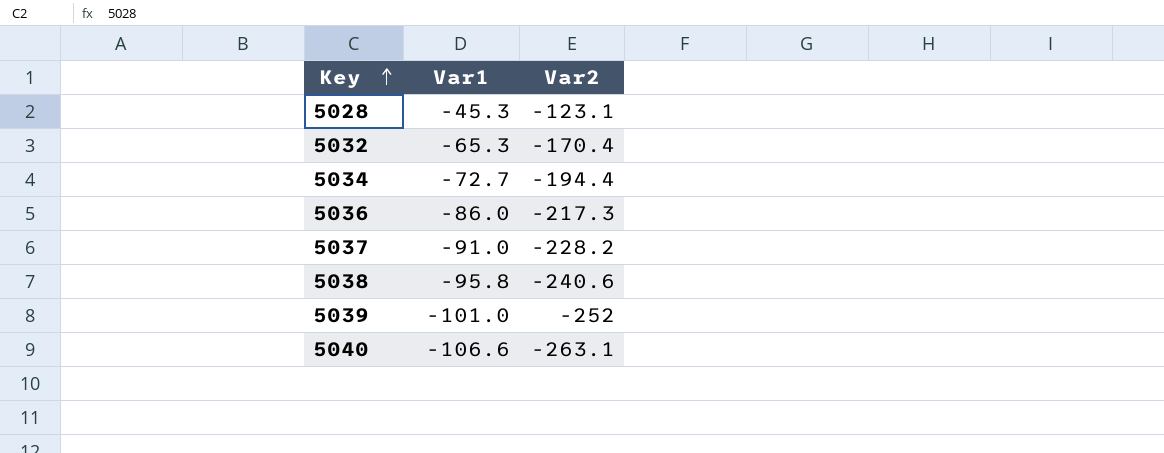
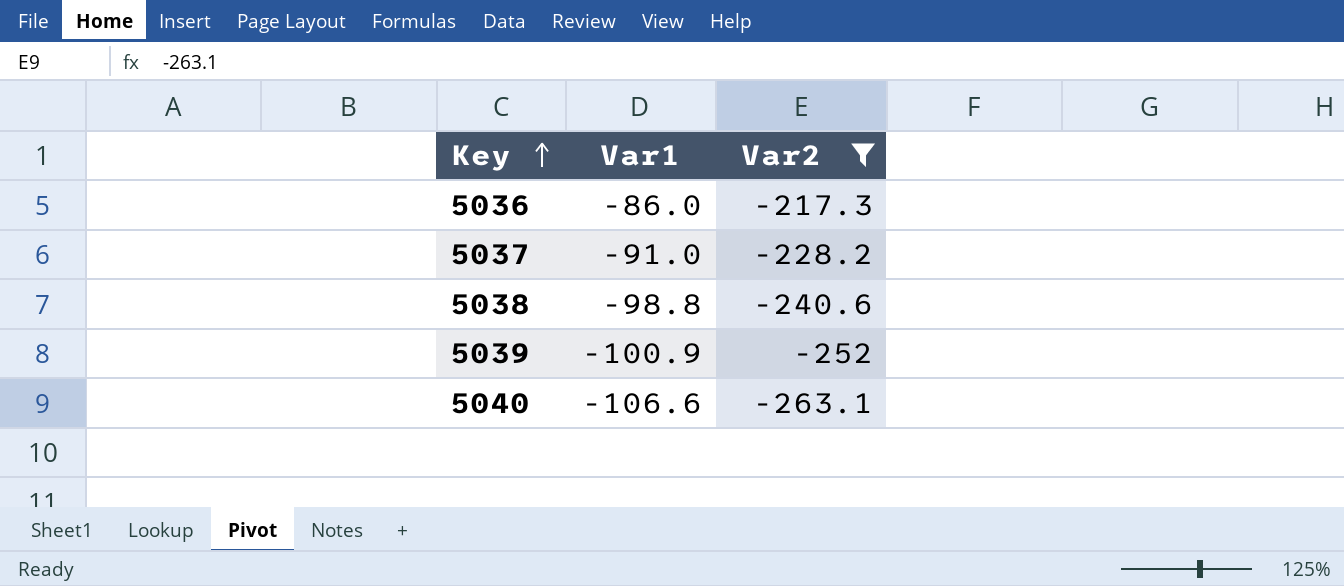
filter: none -> Var2 <= -217.3
5038 | Var1: -95.8 -> -98.8
5039 | Var1: -101.0 -> -100.9

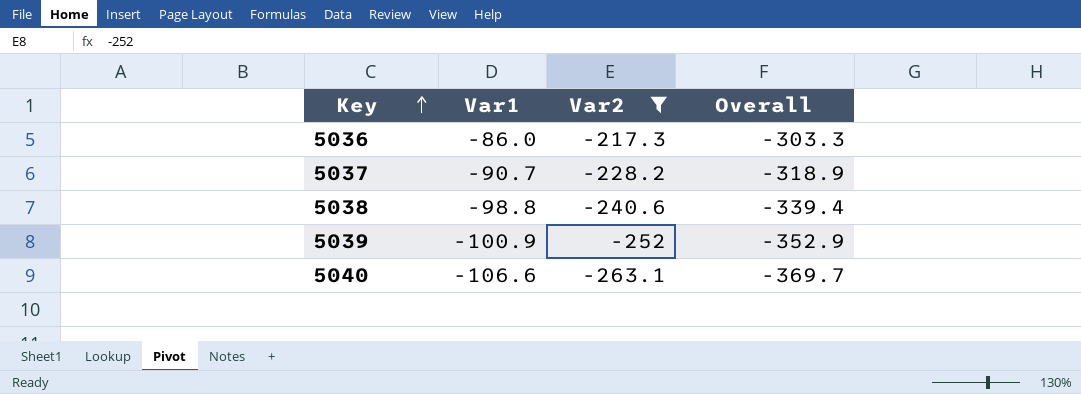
column Overall | formula: none -> [Var1] + [Var2]
5037 | Var1: -91.0 -> -90.7

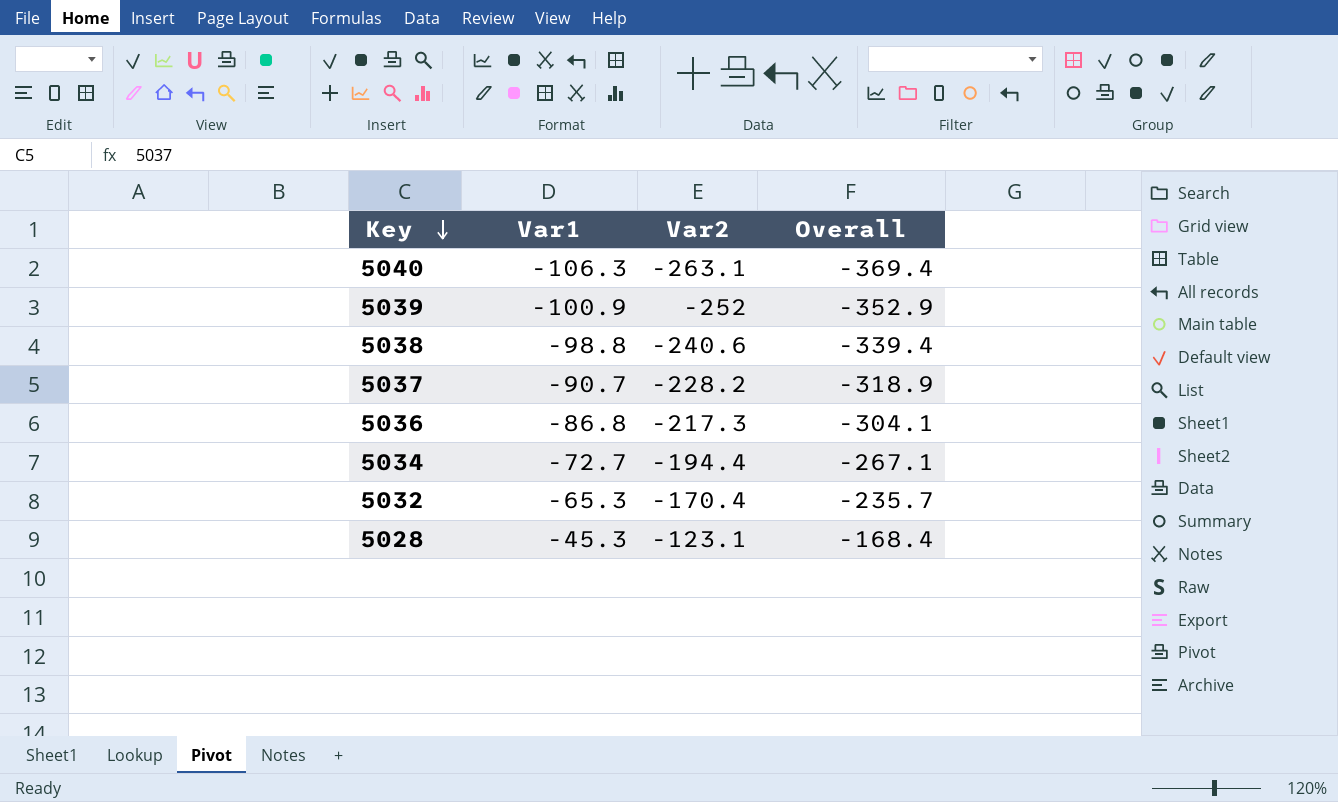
filter: Var2 <= -217.3 -> none
row order: Key ascending -> Key descending
5040 | Var1: -106.6 -> -106.3
5040 | Overall: -369.7 -> -369.4
5036 | Var1: -86.0 -> -86.8
5036 | Overall: -303.3 -> -304.1

